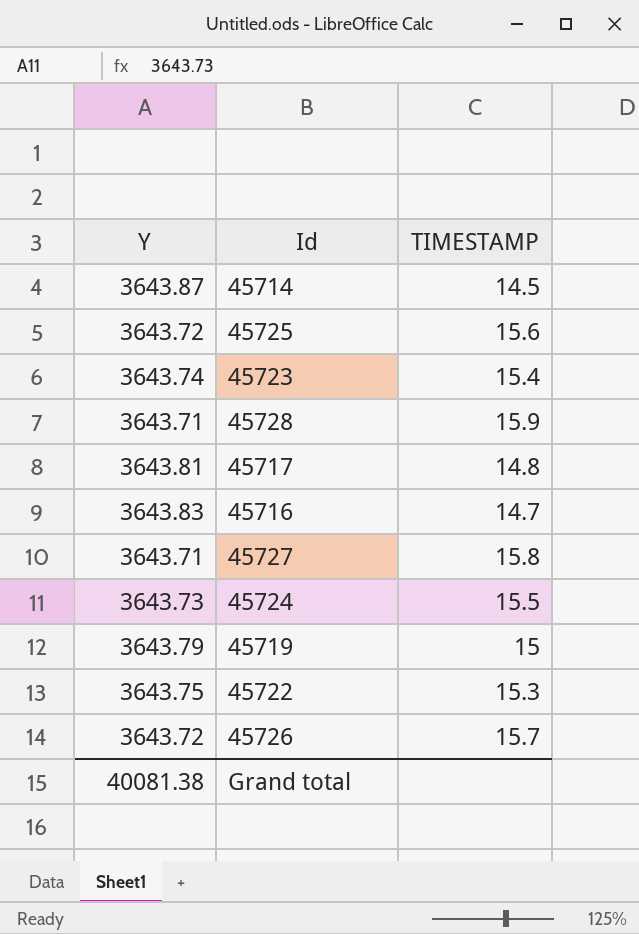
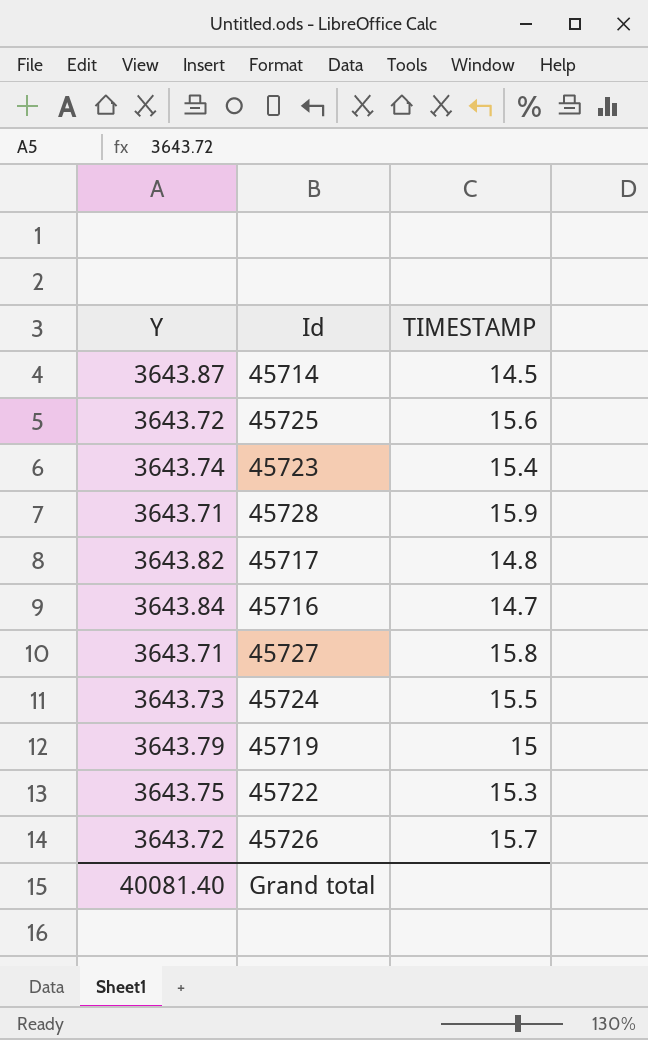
45717 | Y: 3643.81 -> 3643.82
45716 | Y: 3643.83 -> 3643.84
Grand total | Y: 40081.38 -> 40081.40

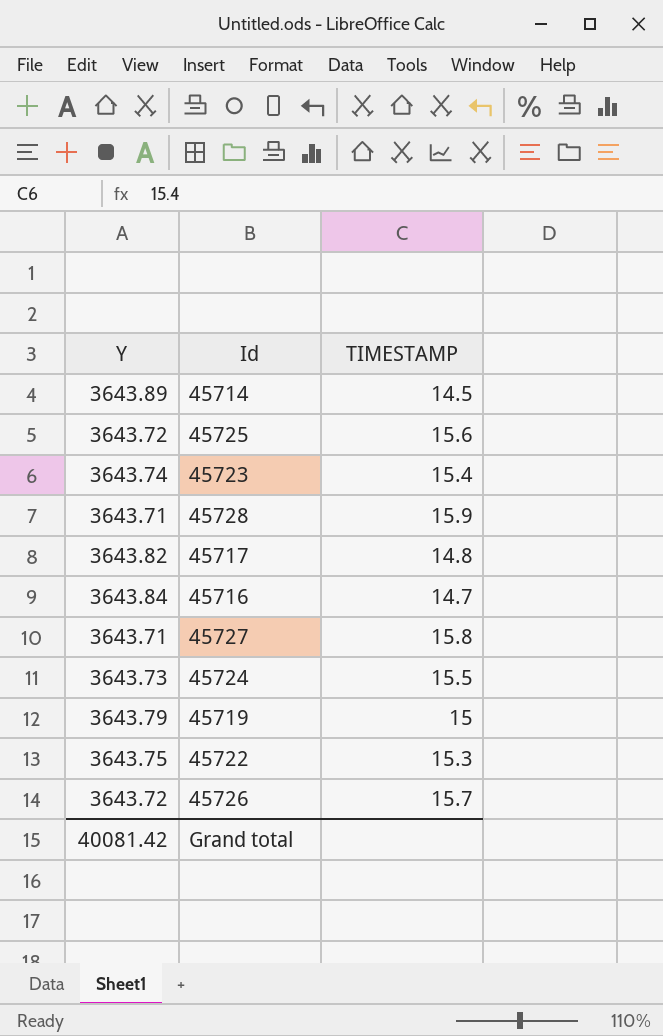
45714 | Y: 3643.87 -> 3643.89
Grand total | Y: 40081.40 -> 40081.42

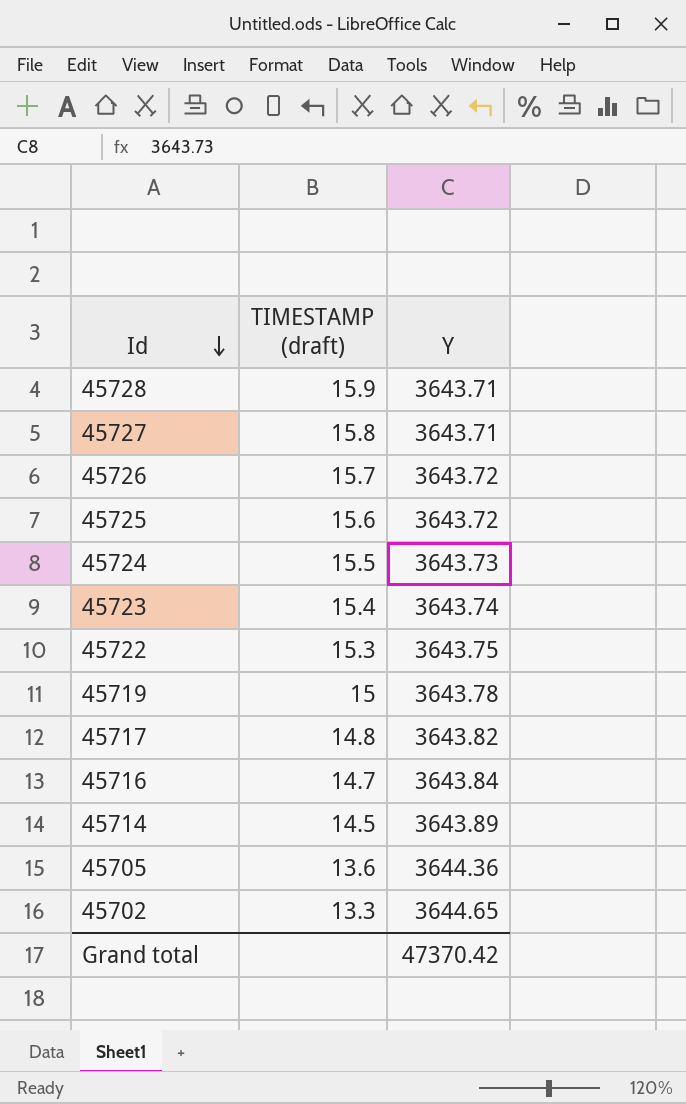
row order: none -> Id descending
column name: TIMESTAMP -> TIMESTAMP (draft)
column Y | position: 1 -> 3
45719 | Y: 3643.79 -> 3643.78
row 45705: none -> 13.6 | 3644.36
row 45702: none -> 13.3 | 3644.65
Grand total | Y: 40081.42 -> 47370.42

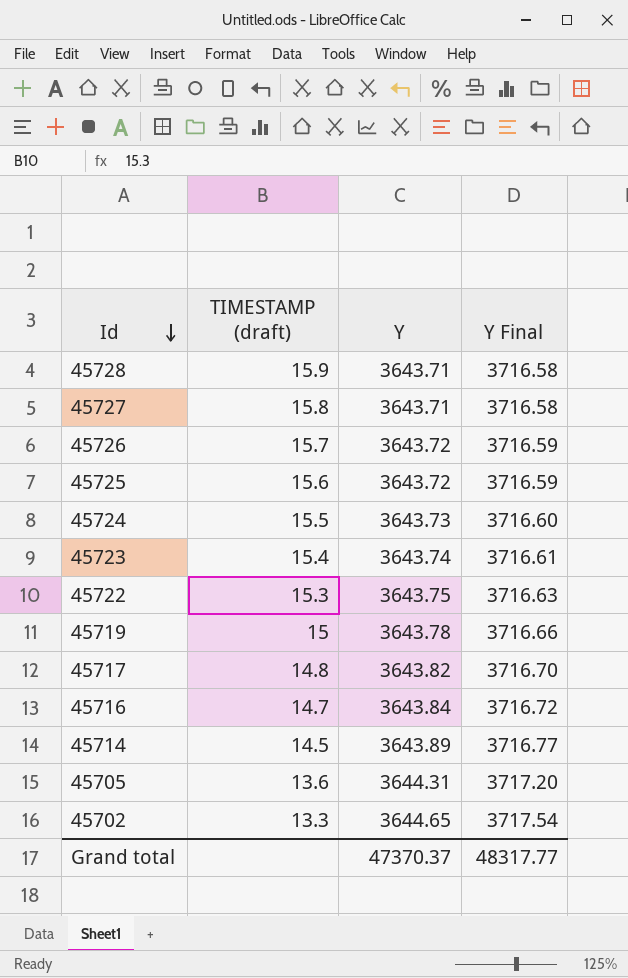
column Y Final | formula: none -> [Y] * 1.02
45705 | Y: 3644.36 -> 3644.31
Grand total | Y: 47370.42 -> 47370.37

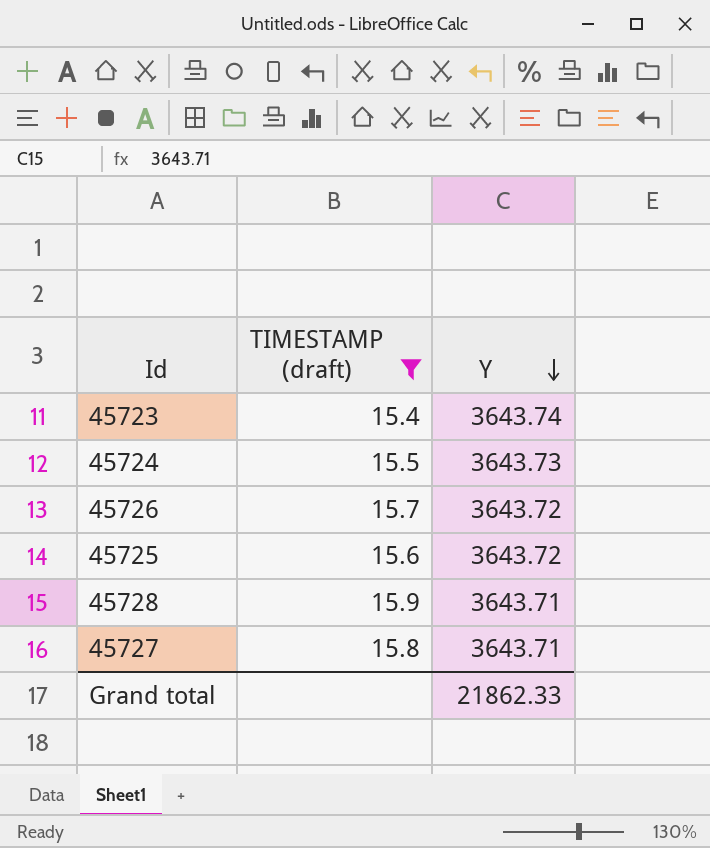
filter: none -> TIMESTAMP (draft) >= 15.4
row order: Id descending -> Y descending
column Y Final | formula: [Y] * 1.02 -> none
Grand total | Y: 47370.37 -> 21862.33

